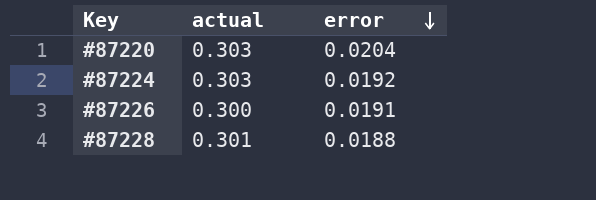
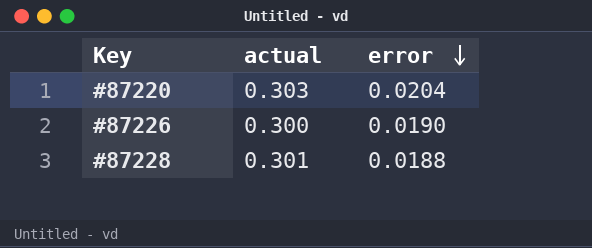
row #87224: 0.303 | 0.0192 -> none
#87226 | error: 0.0191 -> 0.0190

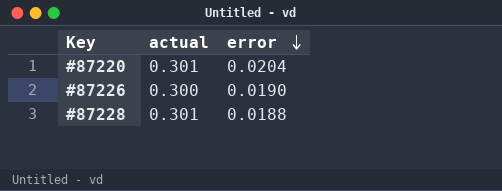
#87220 | actual: 0.303 -> 0.301

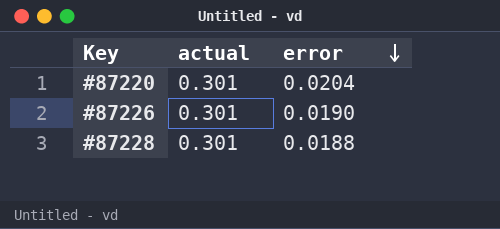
#87226 | actual: 0.300 -> 0.301

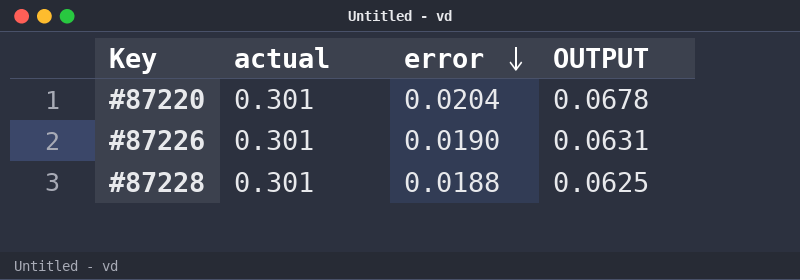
column OUTPUT | formula: none -> [error] / [actual]

